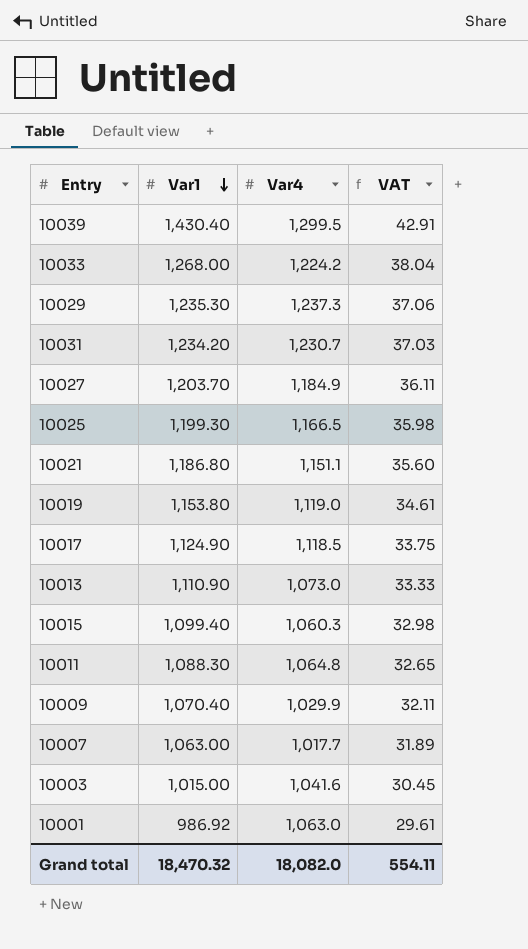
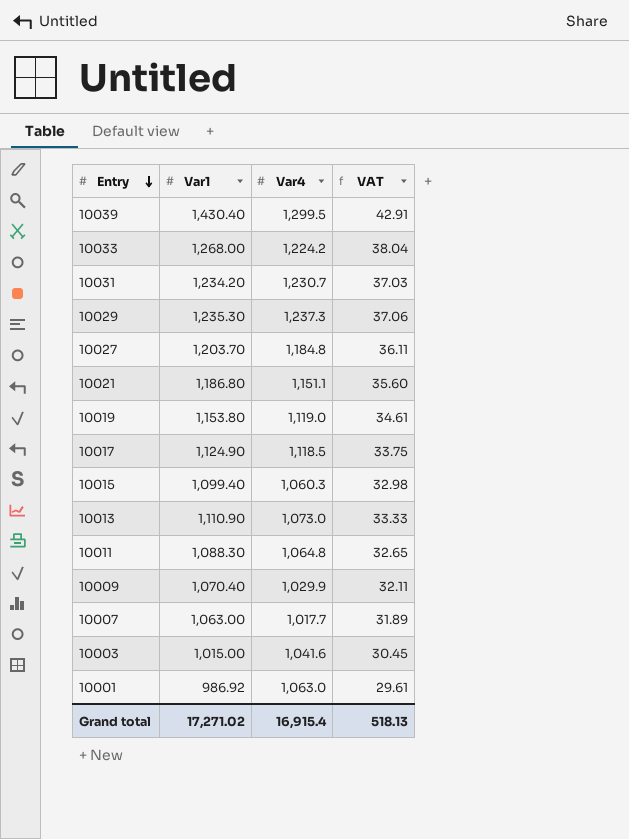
row order: Var1 descending -> Entry descending
row 10025: 1,199.30 | 1,166.5 | 35.98 -> none
10027 | Var4: 1,184.9 -> 1,184.8
Grand total | Var1: 18,470.32 -> 17,271.02
Grand total | Var4: 18,082.0 -> 16,915.4
Grand total | VAT: 554.11 -> 518.13

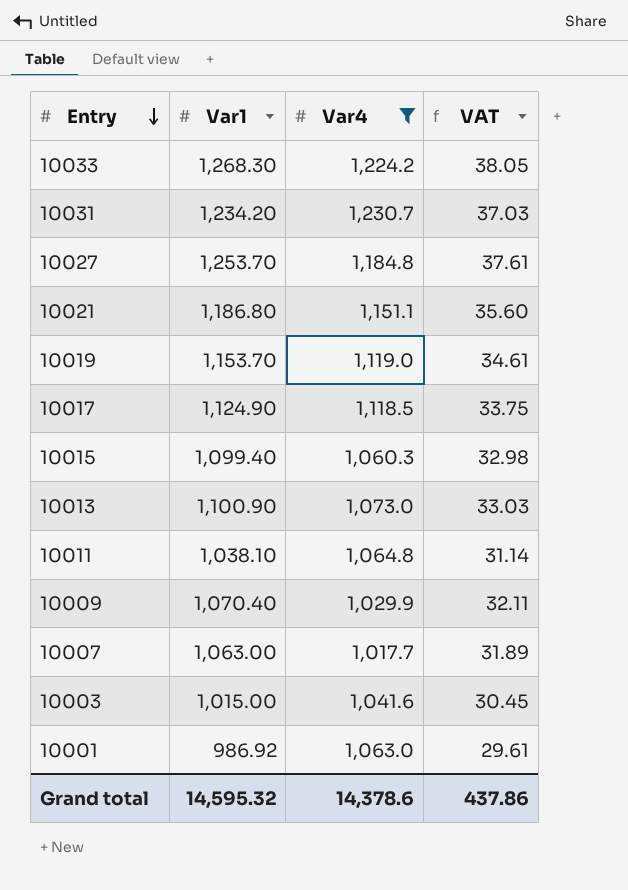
filter: none -> Var4 <= 1,230.7
10033 | Var1: 1,268.00 -> 1,268.30
10033 | VAT: 38.04 -> 38.05
10027 | Var1: 1,203.70 -> 1,253.70
10027 | VAT: 36.11 -> 37.61
10019 | Var1: 1,153.80 -> 1,153.70
10013 | Var1: 1,110.90 -> 1,100.90
10013 | VAT: 33.33 -> 33.03
10011 | Var1: 1,088.30 -> 1,038.10
10011 | VAT: 32.65 -> 31.14
Grand total | Var1: 17,271.02 -> 14,595.32
Grand total | Var4: 16,915.4 -> 14,378.6
Grand total | VAT: 518.13 -> 437.86

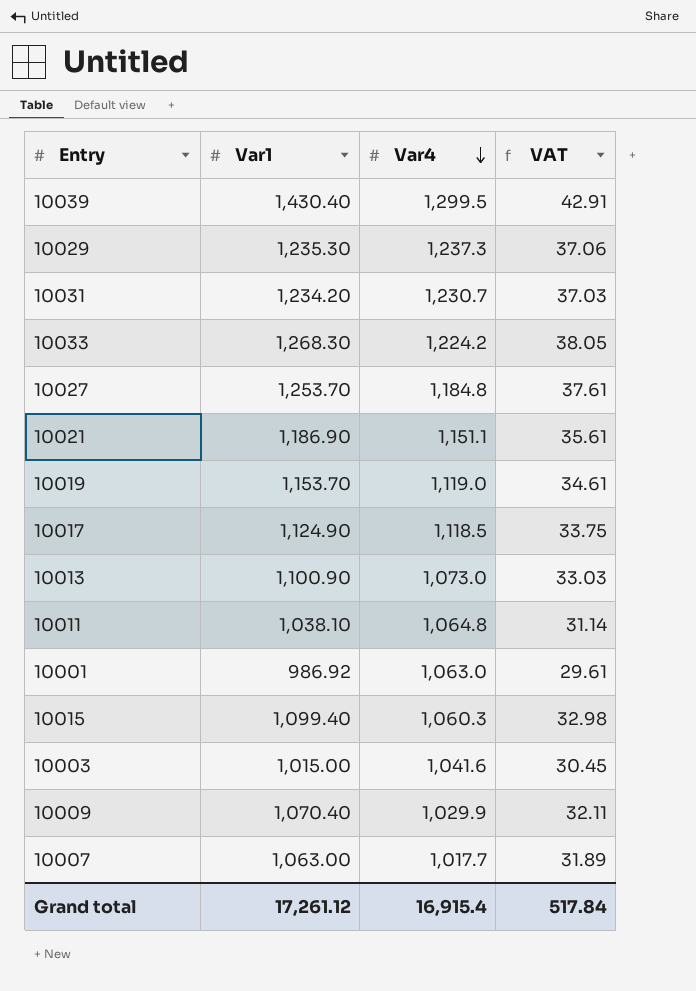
filter: Var4 <= 1,230.7 -> none
row order: Entry descending -> Var4 descending
10021 | Var1: 1,186.80 -> 1,186.90
10021 | VAT: 35.60 -> 35.61
Grand total | Var1: 14,595.32 -> 17,261.12
Grand total | Var4: 14,378.6 -> 16,915.4
Grand total | VAT: 437.86 -> 517.84

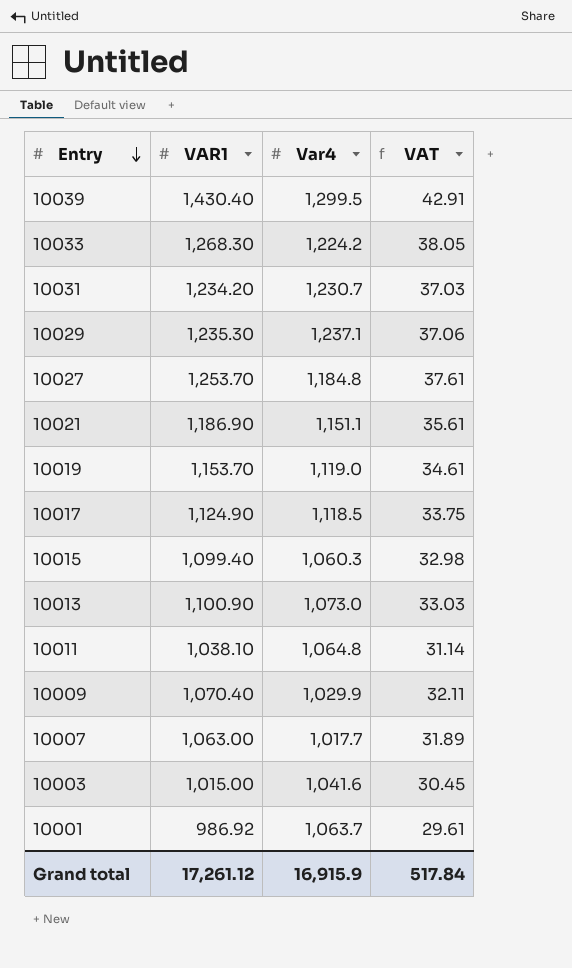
row order: Var4 descending -> Entry descending
column name: Var1 -> VAR1
10029 | Var4: 1,237.3 -> 1,237.1
10001 | Var4: 1,063.0 -> 1,063.7
Grand total | Var4: 16,915.4 -> 16,915.9

